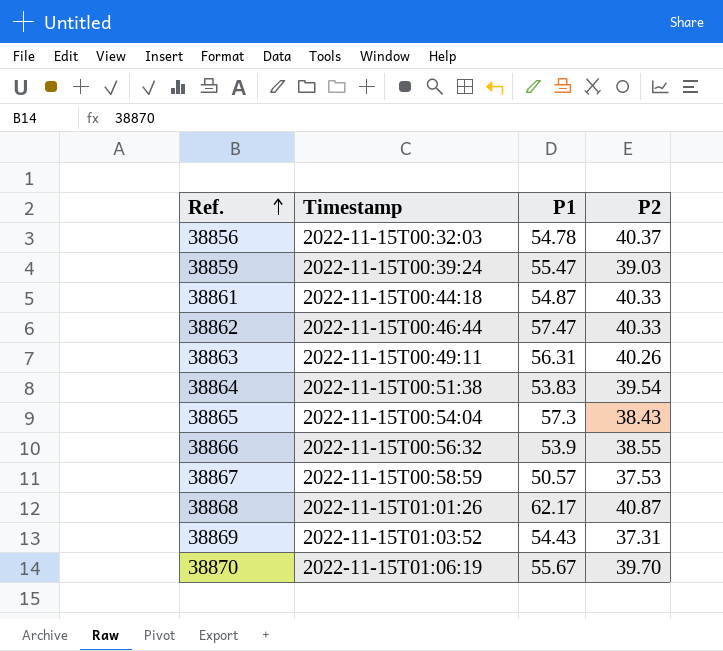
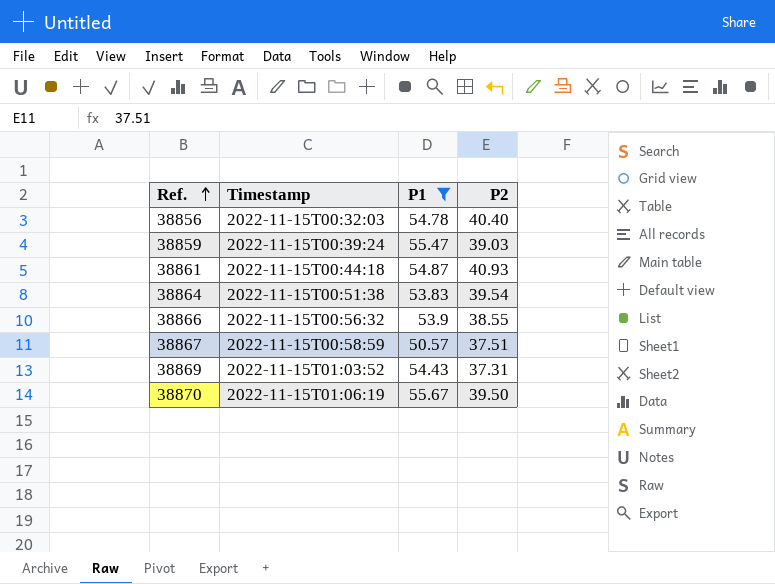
filter: none -> P1 <= 55.67
38856 | P2: 40.37 -> 40.40
38861 | P2: 40.33 -> 40.93
38867 | P2: 37.53 -> 37.51
38870 | P2: 39.70 -> 39.50

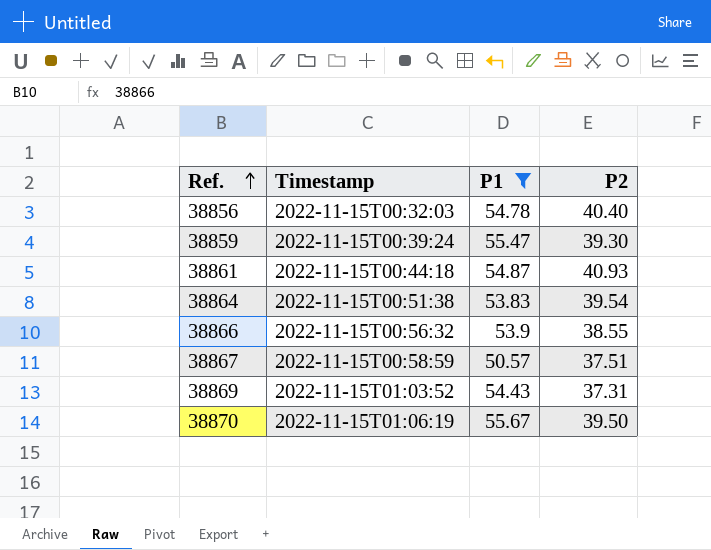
38859 | P2: 39.03 -> 39.30

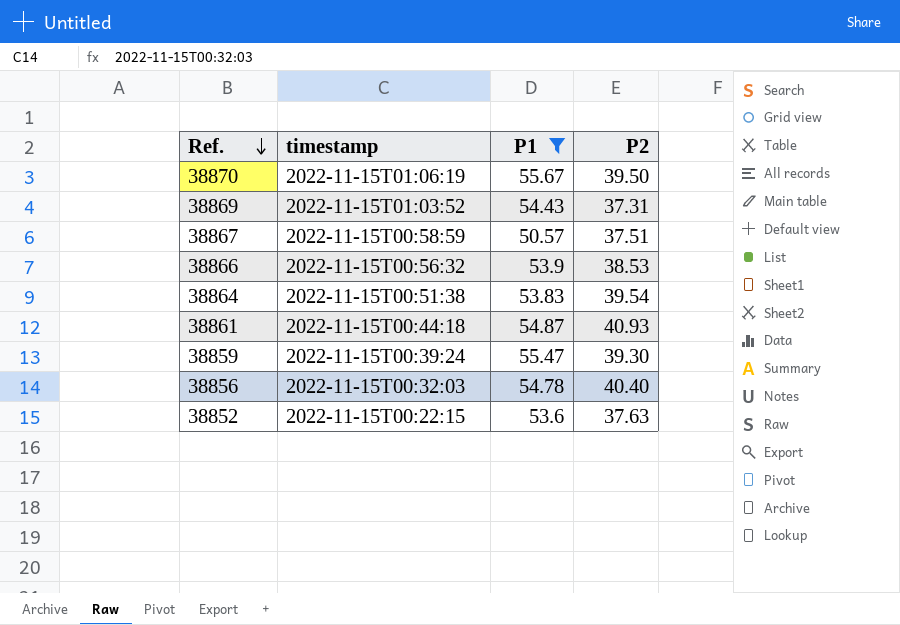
row order: Ref. ascending -> Ref. descending
column name: Timestamp -> timestamp
38866 | P2: 38.55 -> 38.53
row 38852: none -> 2022-11-15T00:22:15 | 53.6 | 37.63

